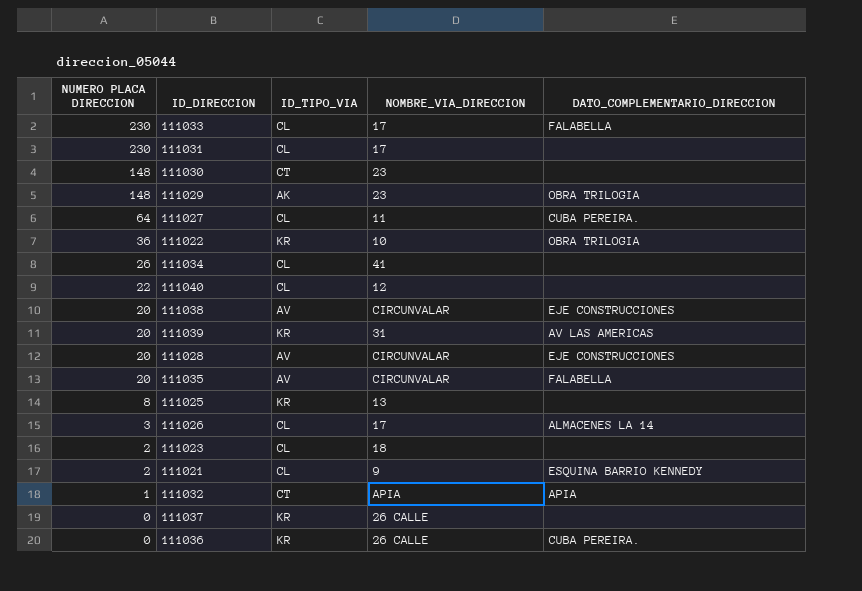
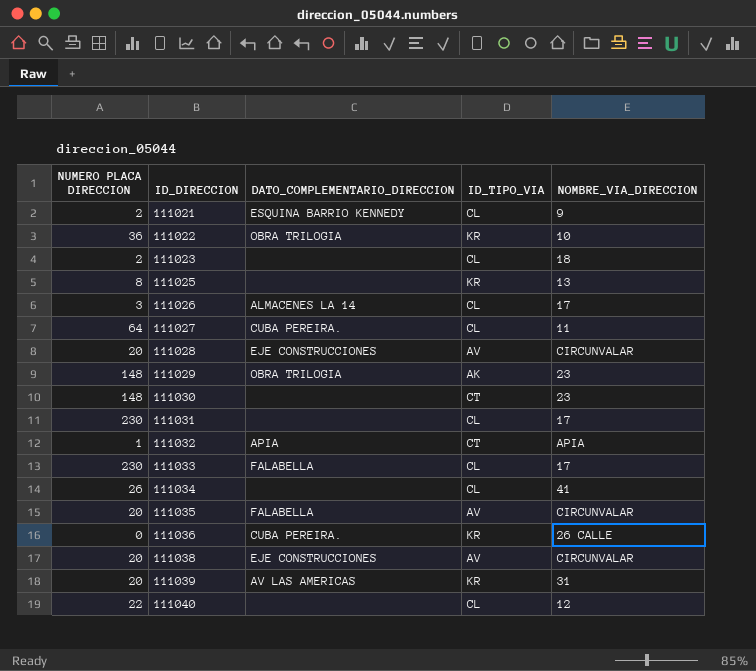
row order: NUMERO PLACA DIRECCION descending -> ID_DIRECCION ascending
column DATO_COMPLEMENTARIO_DIRECCION | position: 5 -> 3
row 111037: 0 | KR | 26 CALLE | none -> none

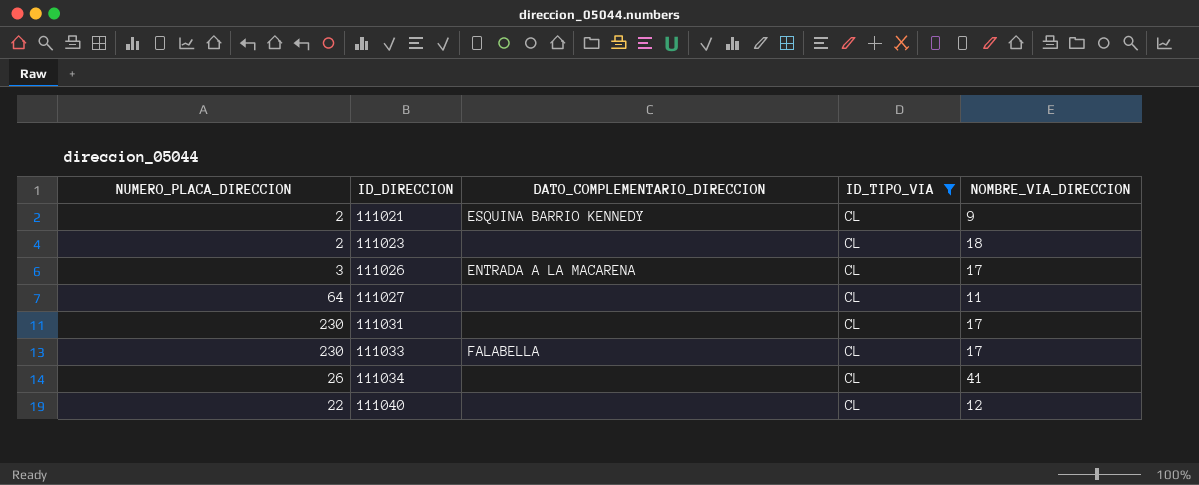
filter: none -> ID_TIPO_VIA = CL
column name: NUMERO PLACA DIRECCION -> NUMERO_PLACA_DIRECCION
111026 | DATO_COMPLEMENTARIO_DIRECCION: ALMACENES LA 14 -> ENTRADA A LA MACARENA
111027 | DATO_COMPLEMENTARIO_DIRECCION: CUBA PEREIRA. -> none

